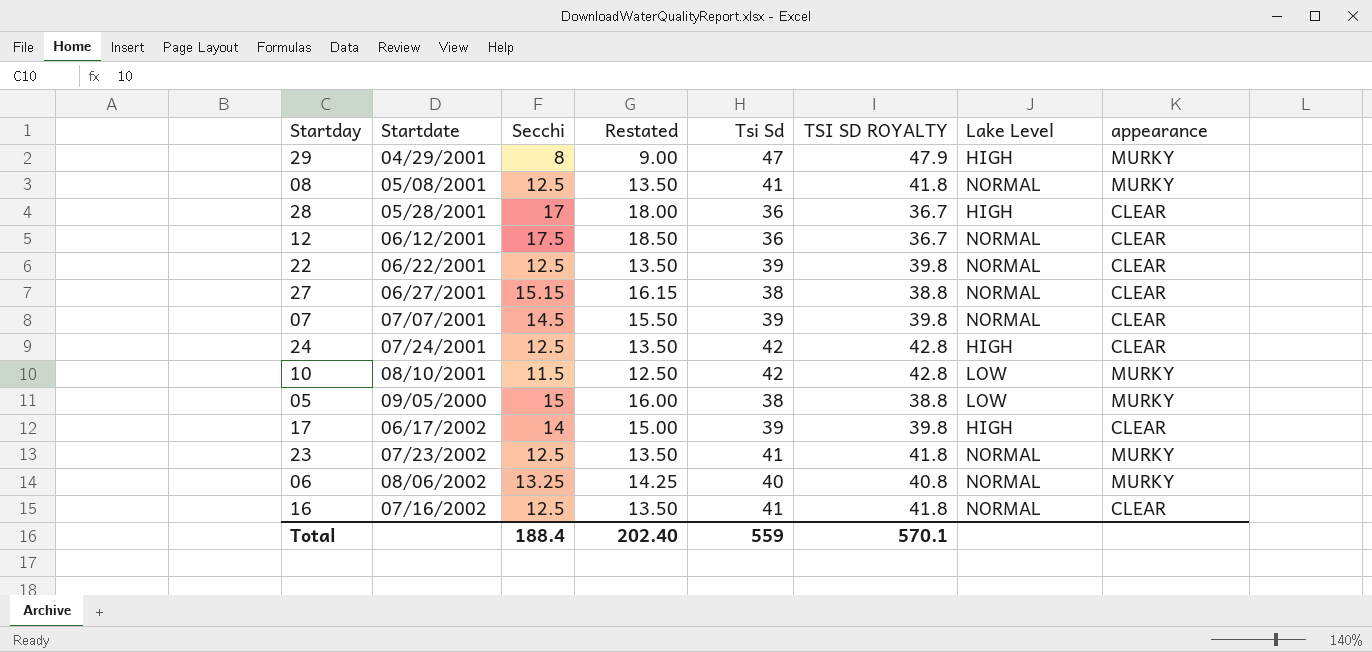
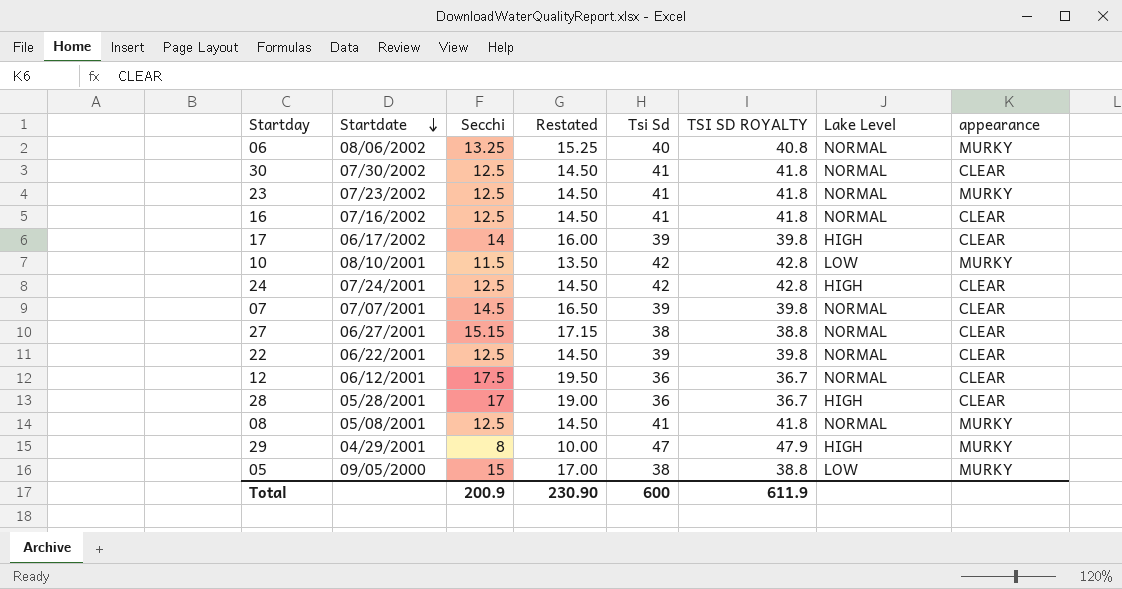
row order: none -> Startdate descending
column Restated | formula: [Secchi] + 1 -> [Secchi] + 2
row 30: none -> 07/30/2002 | 12.5 | 14.50 | 41 | 41.8 | NORMAL | CLEAR
Total | Secchi: 188.4 -> 200.9
Total | Restated: 202.40 -> 230.90
Total | Tsi Sd: 559 -> 600
Total | TSI SD ROYALTY: 570.1 -> 611.9

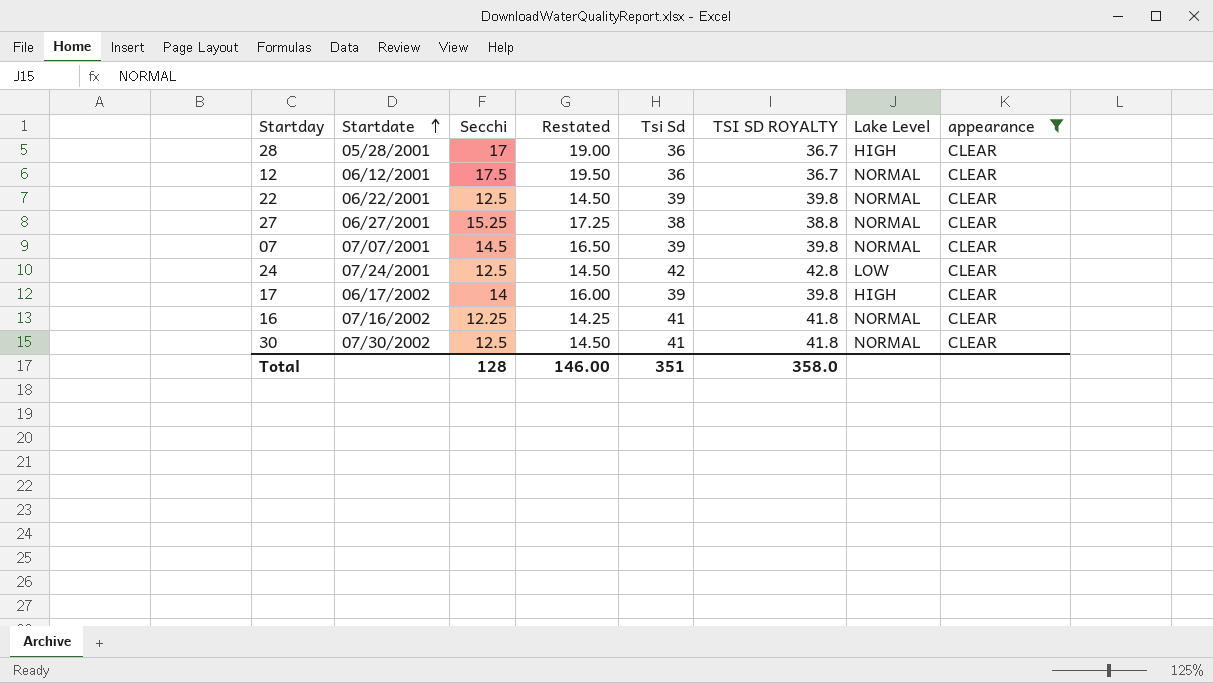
filter: none -> appearance = CLEAR
row order: Startdate descending -> Startdate ascending
27 | Secchi: 15.15 -> 15.25
27 | Restated: 17.15 -> 17.25
24 | Lake Level: HIGH -> LOW
16 | Secchi: 12.5 -> 12.25
16 | Restated: 14.50 -> 14.25
Total | Secchi: 200.9 -> 128
Total | Restated: 230.90 -> 146.00
Total | Tsi Sd: 600 -> 351
Total | TSI SD ROYALTY: 611.9 -> 358.0

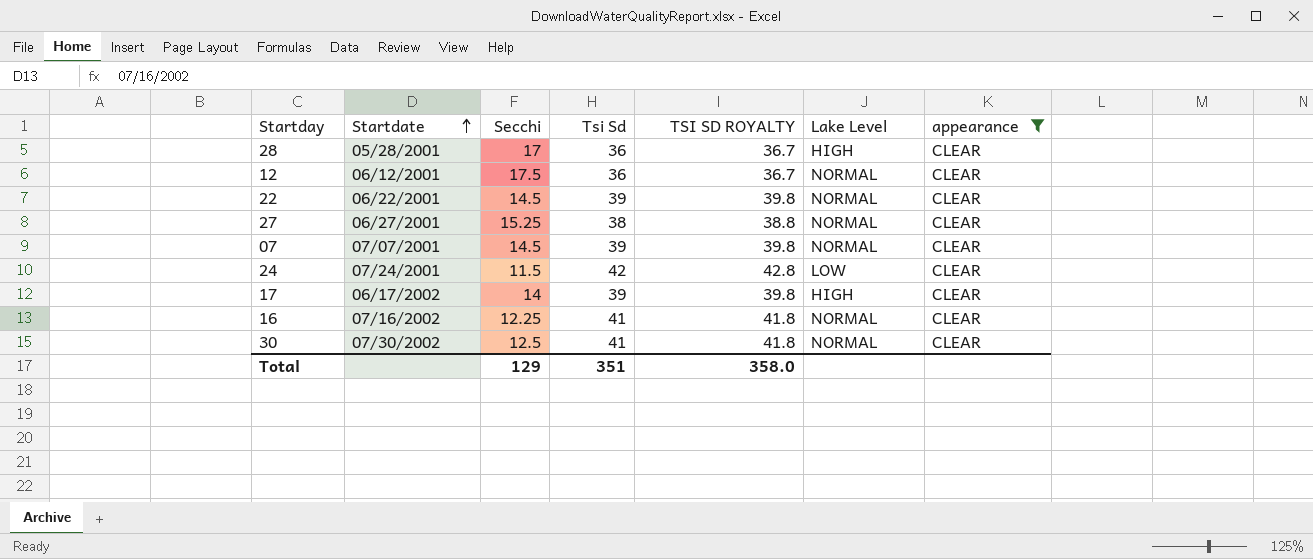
column Restated | formula: [Secchi] + 2 -> none
22 | Secchi: 12.5 -> 14.5
24 | Secchi: 12.5 -> 11.5
Total | Secchi: 128 -> 129

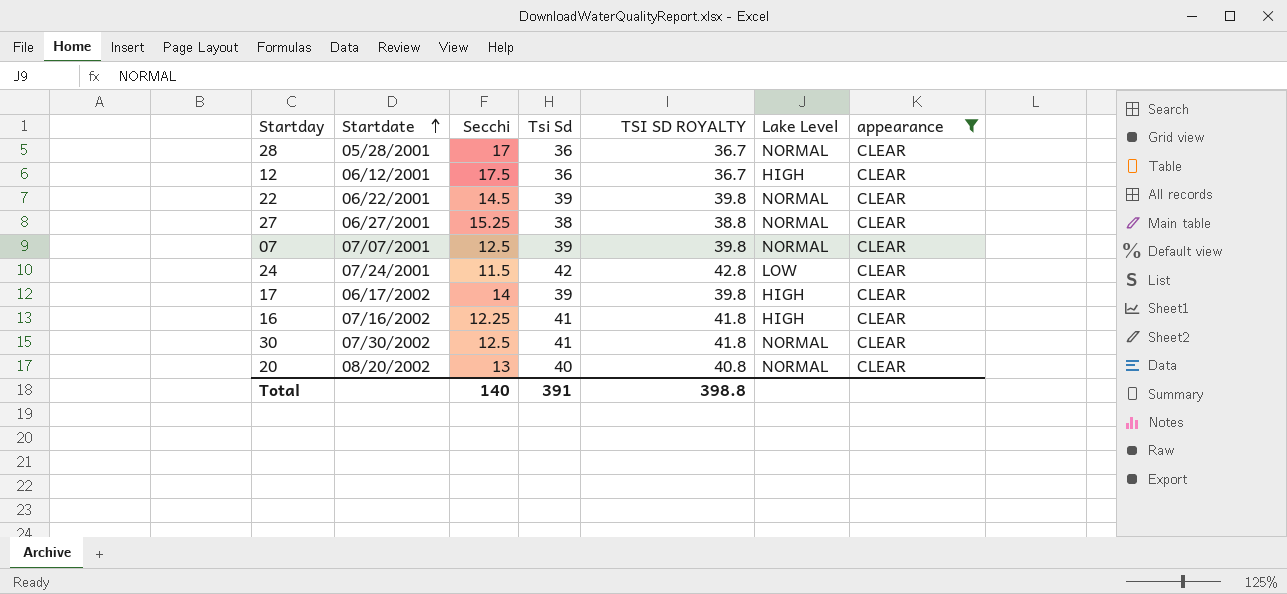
28 | Lake Level: HIGH -> NORMAL
12 | Lake Level: NORMAL -> HIGH
07 | Secchi: 14.5 -> 12.5
16 | Lake Level: NORMAL -> HIGH
row 20: none -> 08/20/2002 | 13 | 40 | 40.8 | NORMAL | CLEAR
Total | Secchi: 129 -> 140
Total | Tsi Sd: 351 -> 391
Total | TSI SD ROYALTY: 358.0 -> 398.8

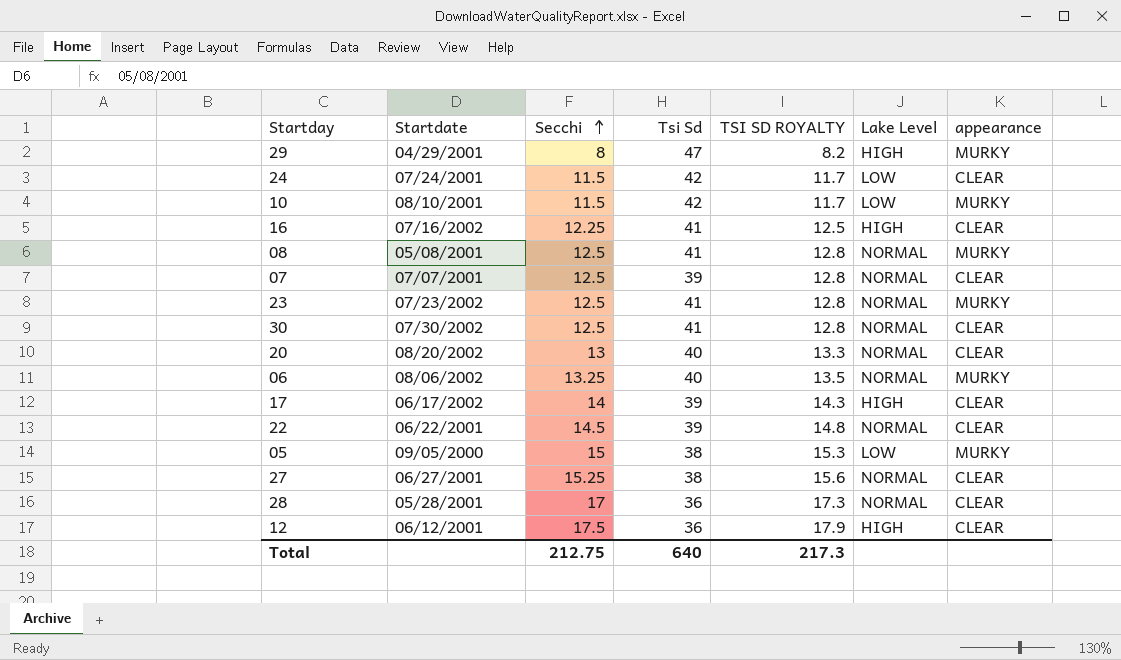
filter: appearance = CLEAR -> none
row order: Startdate ascending -> Secchi ascending
column TSI SD ROYALTY | formula: [Tsi Sd] * 1.02 -> [Secchi] * 1.02
Total | Secchi: 140 -> 212.75
Total | Tsi Sd: 391 -> 640
Total | TSI SD ROYALTY: 398.8 -> 217.3

